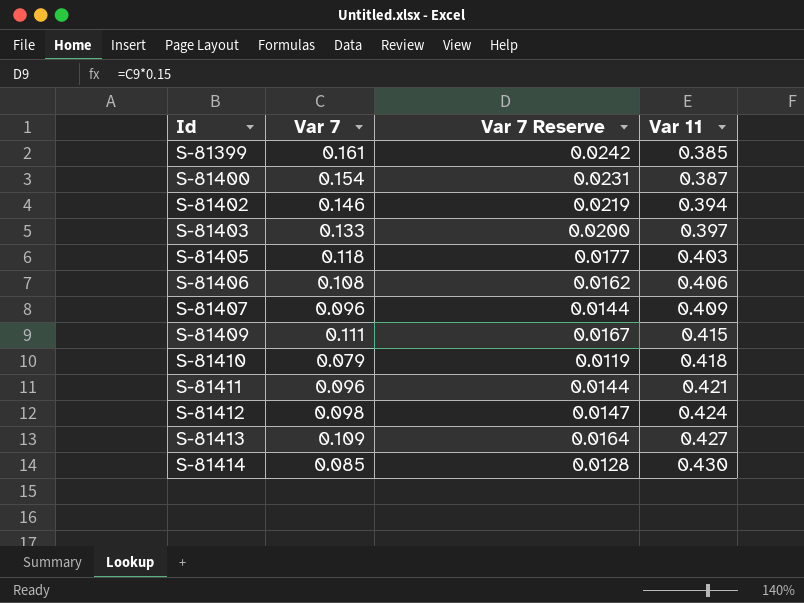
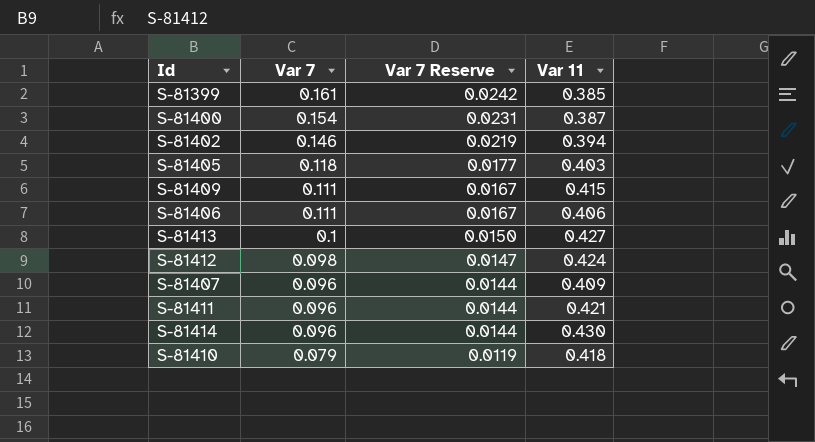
row order: Id ascending -> Var 7 descending
row S-81403: 0.133 | 0.0200 | 0.397 -> none
S-81406 | Var 7: 0.108 -> 0.111
S-81406 | Var 7 Reserve: 0.0162 -> 0.0167
S-81413 | Var 7: 0.109 -> 0.1
S-81413 | Var 7 Reserve: 0.0164 -> 0.0150
S-81414 | Var 7: 0.085 -> 0.096
S-81414 | Var 7 Reserve: 0.0128 -> 0.0144

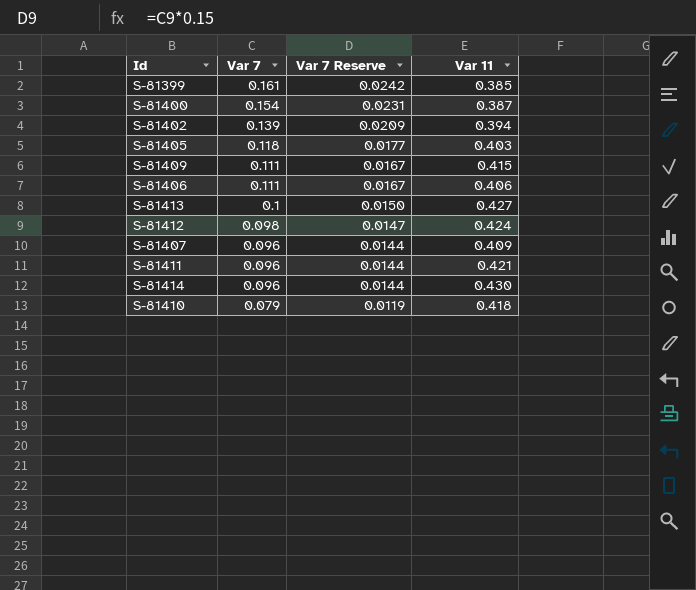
S-81402 | Var 7: 0.146 -> 0.139
S-81402 | Var 7 Reserve: 0.0219 -> 0.0209

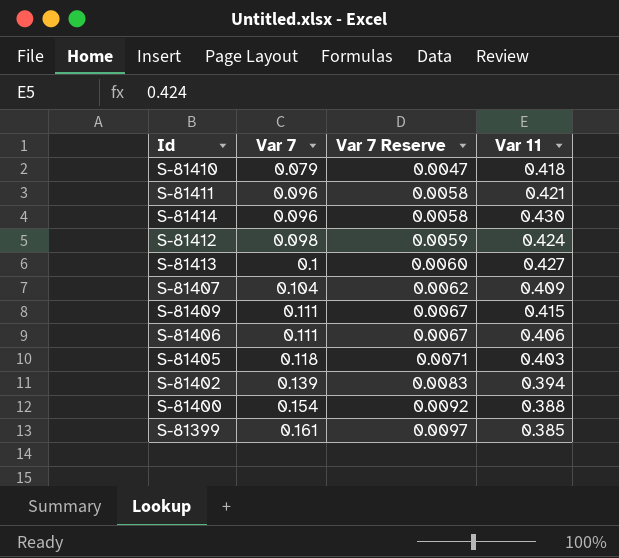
row order: Var 7 descending -> Var 7 ascending
column Var 7 Reserve | formula: [Var 7] * 0.15 -> [Var 7] * 0.06
S-81407 | Var 7: 0.096 -> 0.104
S-81400 | Var 11: 0.387 -> 0.388

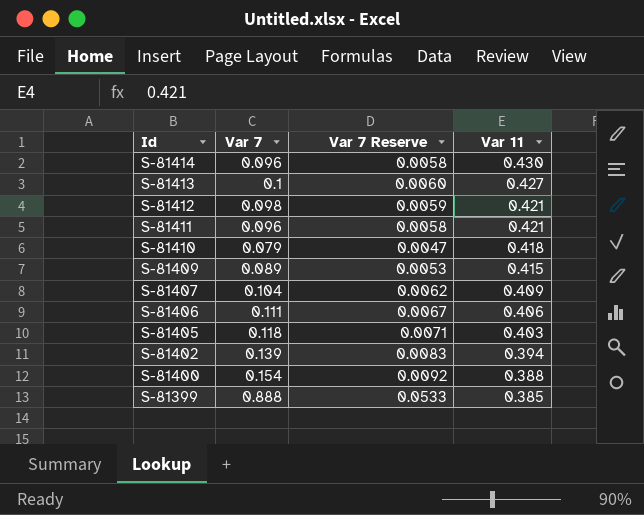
row order: Var 7 ascending -> Id descending
S-81412 | Var 11: 0.424 -> 0.421
S-81409 | Var 7: 0.111 -> 0.089
S-81409 | Var 7 Reserve: 0.0067 -> 0.0053
S-81399 | Var 7: 0.161 -> 0.888
S-81399 | Var 7 Reserve: 0.0097 -> 0.0533

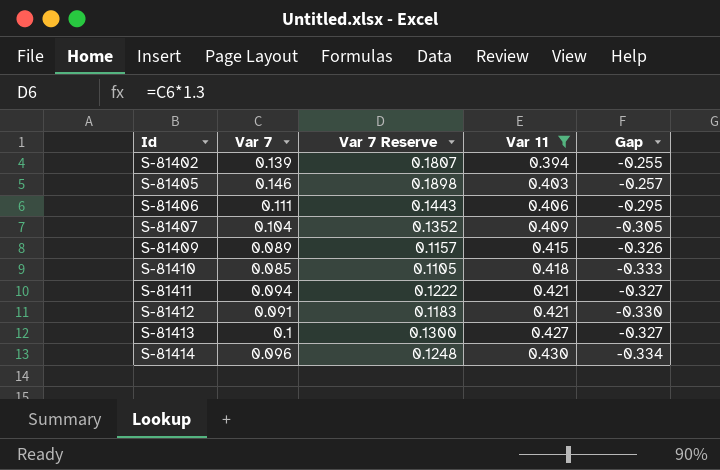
filter: none -> Var 11 >= 0.394
row order: Id descending -> Id ascending
column Var 7 Reserve | formula: [Var 7] * 0.06 -> [Var 7] * 1.3
column Gap | formula: none -> [Var 7] - [Var 11]
S-81405 | Var 7: 0.118 -> 0.146
S-81410 | Var 7: 0.079 -> 0.085
S-81411 | Var 7: 0.096 -> 0.094
S-81412 | Var 7: 0.098 -> 0.091

